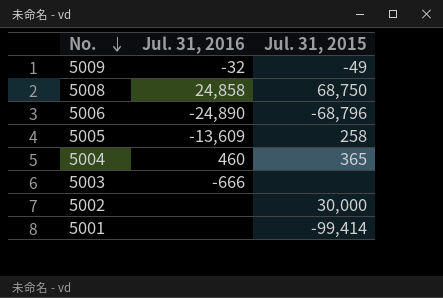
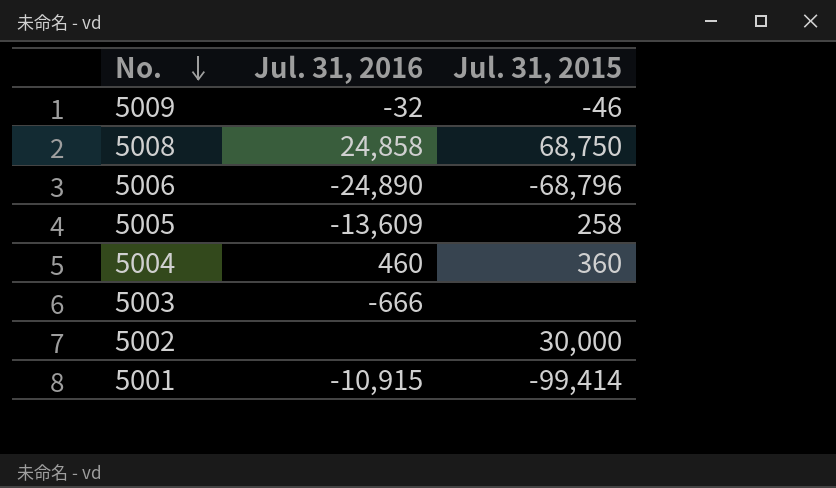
5009 | Jul. 31, 2015: -49 -> -46
5004 | Jul. 31, 2015: 365 -> 360
5001 | Jul. 31, 2016: none -> -10,915

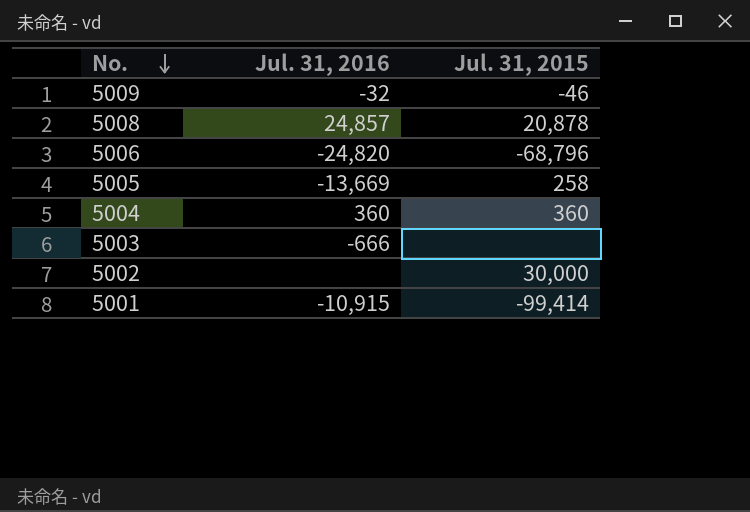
5008 | Jul. 31, 2016: 24,858 -> 24,857
5008 | Jul. 31, 2015: 68,750 -> 20,878
5006 | Jul. 31, 2016: -24,890 -> -24,820
5005 | Jul. 31, 2016: -13,609 -> -13,669
5004 | Jul. 31, 2016: 460 -> 360

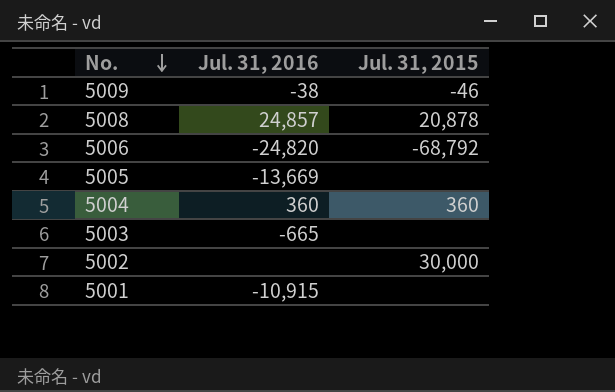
5009 | Jul. 31, 2016: -32 -> -38
5006 | Jul. 31, 2015: -68,796 -> -68,792
5005 | Jul. 31, 2015: 258 -> none
5003 | Jul. 31, 2016: -666 -> -665
5001 | Jul. 31, 2015: -99,414 -> none

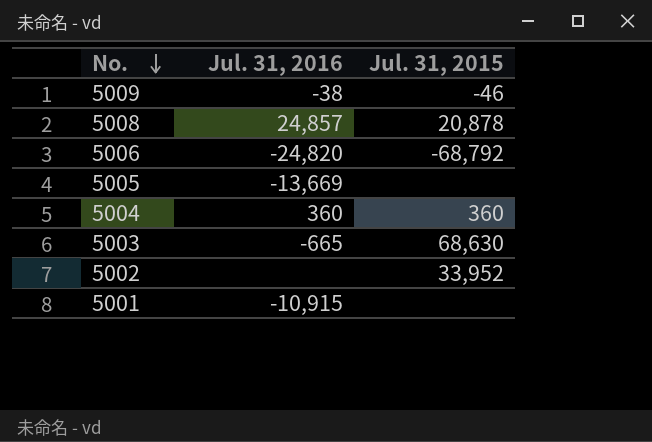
5003 | Jul. 31, 2015: none -> 68,630
5002 | Jul. 31, 2015: 30,000 -> 33,952

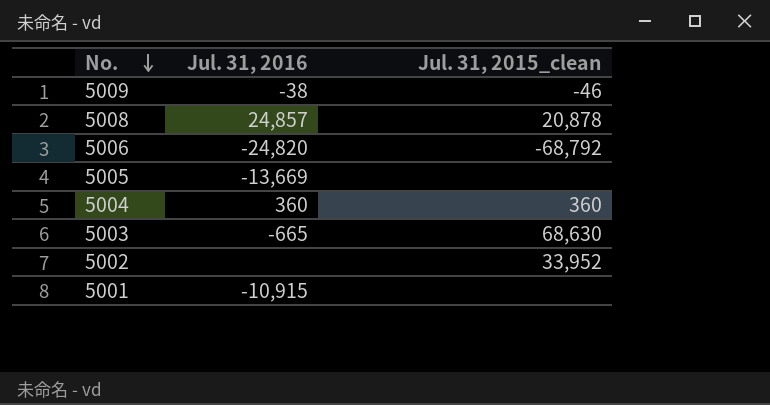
column name: Jul. 31, 2015 -> Jul. 31, 2015_clean

